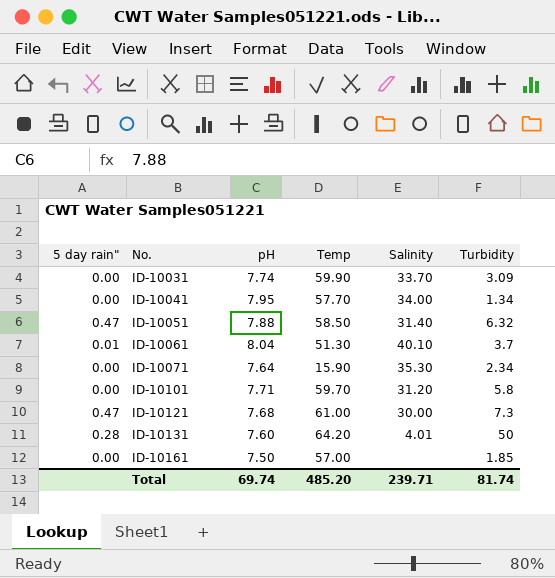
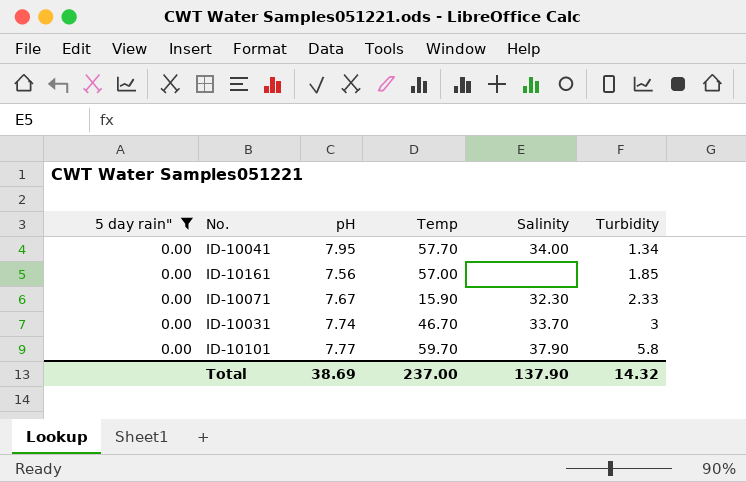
filter: none -> 5 day rain" = 0.00
row order: No. ascending -> Turbidity ascending
ID-10161 | pH: 7.50 -> 7.56
ID-10071 | pH: 7.64 -> 7.67
ID-10071 | Salinity: 35.30 -> 32.30
ID-10071 | Turbidity: 2.34 -> 2.33
ID-10031 | Temp: 59.90 -> 46.70
ID-10031 | Turbidity: 3.09 -> 3
ID-10101 | pH: 7.71 -> 7.77
ID-10101 | Salinity: 31.20 -> 37.90
Total | pH: 69.74 -> 38.69
Total | Temp: 485.20 -> 237.00
Total | Salinity: 239.71 -> 137.90
Total | Turbidity: 81.74 -> 14.32

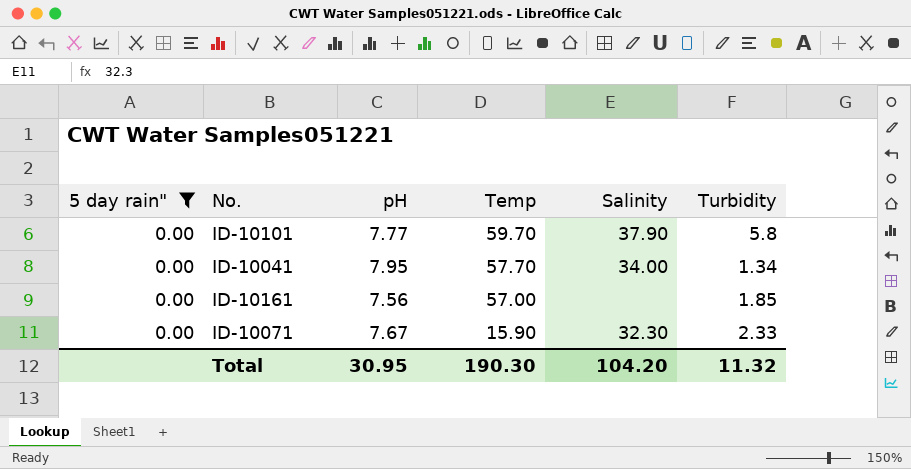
row order: Turbidity ascending -> Temp descending
row ID-10031: 0.00 | 7.74 | 46.70 | 33.70 | 3 -> none
Total | pH: 38.69 -> 30.95
Total | Temp: 237.00 -> 190.30
Total | Salinity: 137.90 -> 104.20
Total | Turbidity: 14.32 -> 11.32

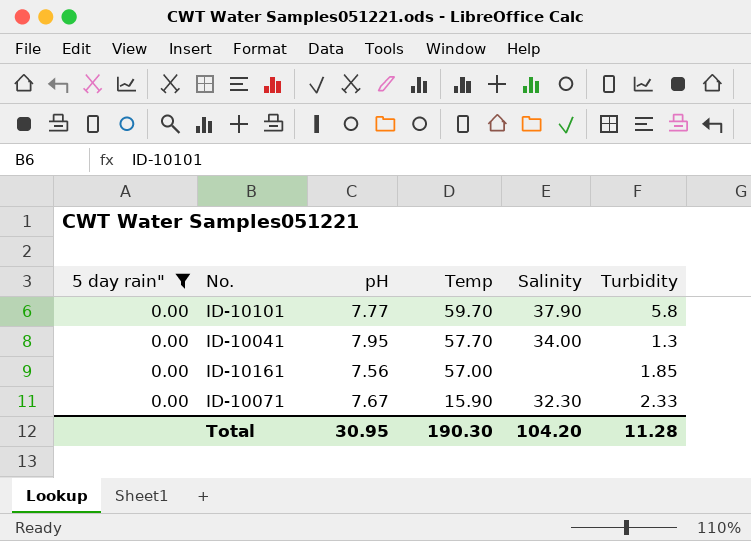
ID-10041 | Turbidity: 1.34 -> 1.3
Total | Turbidity: 11.32 -> 11.28

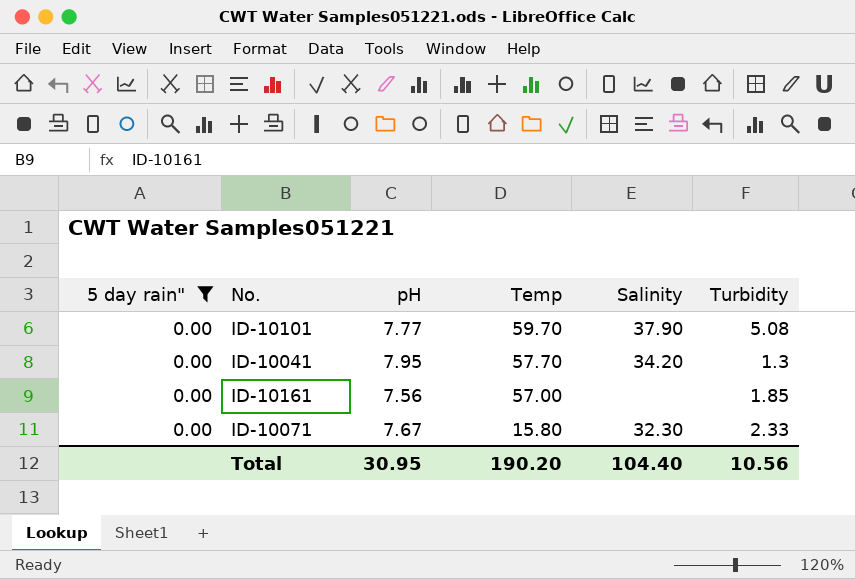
ID-10101 | Turbidity: 5.8 -> 5.08
ID-10041 | Salinity: 34.00 -> 34.20
ID-10071 | Temp: 15.90 -> 15.80
Total | Temp: 190.30 -> 190.20
Total | Salinity: 104.20 -> 104.40
Total | Turbidity: 11.28 -> 10.56

